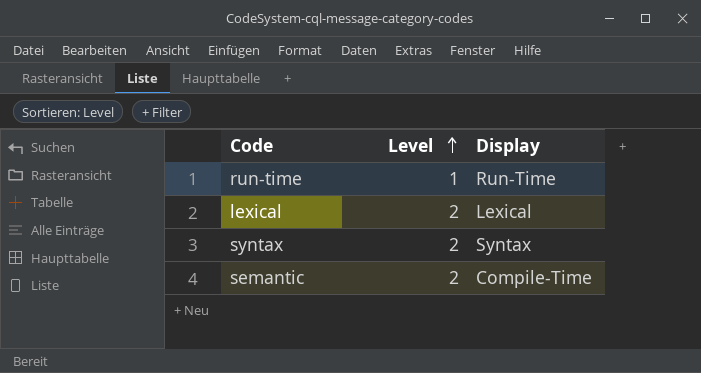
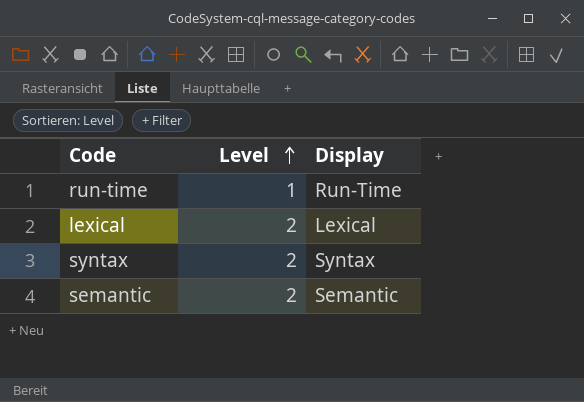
semantic | Display: Compile-Time -> Semantic

